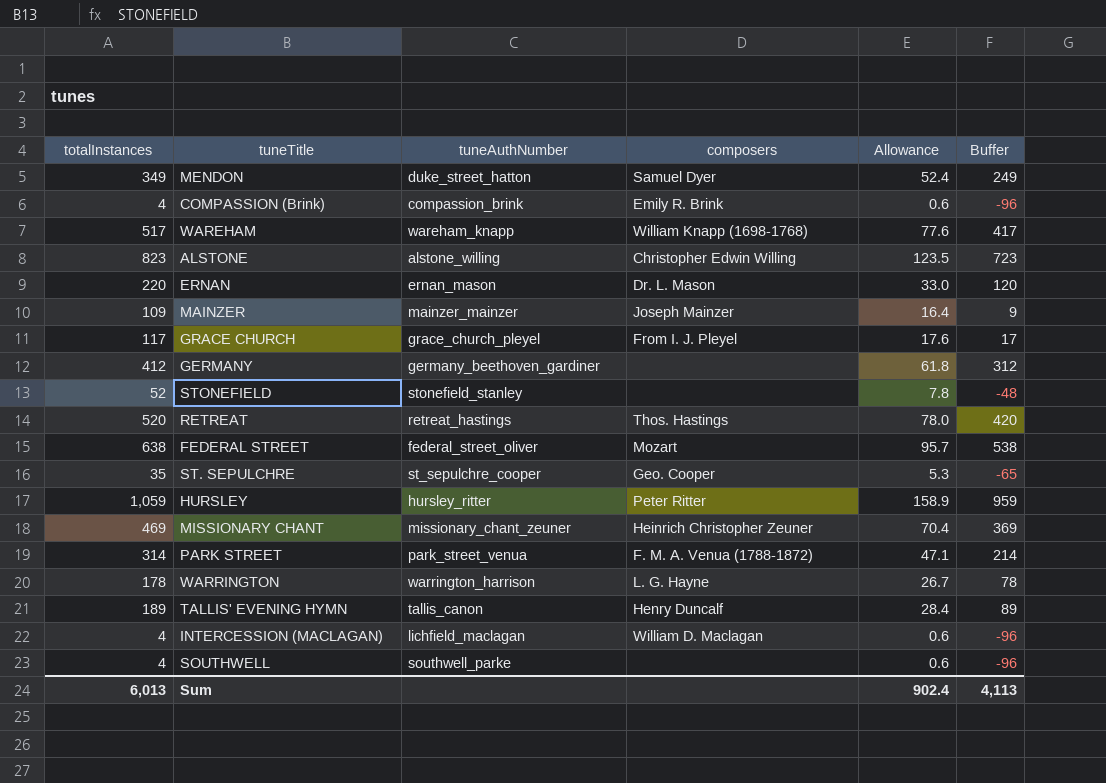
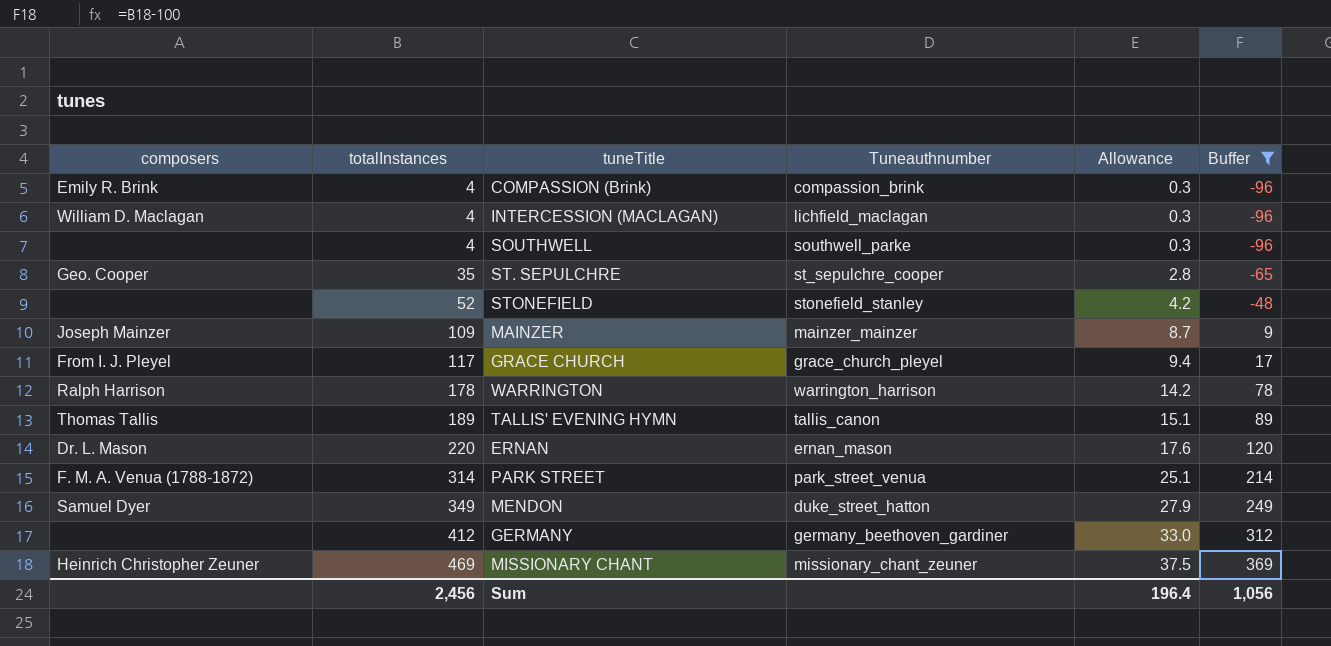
filter: none -> Buffer <= 369
row order: none -> totalInstances ascending
column composers | position: 4 -> 1
column name: tuneAuthNumber -> Tuneauthnumber
column Allowance | formula: [totalInstances] * 0.15 -> [totalInstances] * 0.08
WARRINGTON | composers: L. G. Hayne -> Ralph Harrison
TALLIS' EVENING HYMN | composers: Henry Duncalf -> Thomas Tallis
Sum | totalInstances: 6,013 -> 2,456
Sum | Allowance: 902.4 -> 196.4
Sum | Buffer: 4,113 -> 1,056

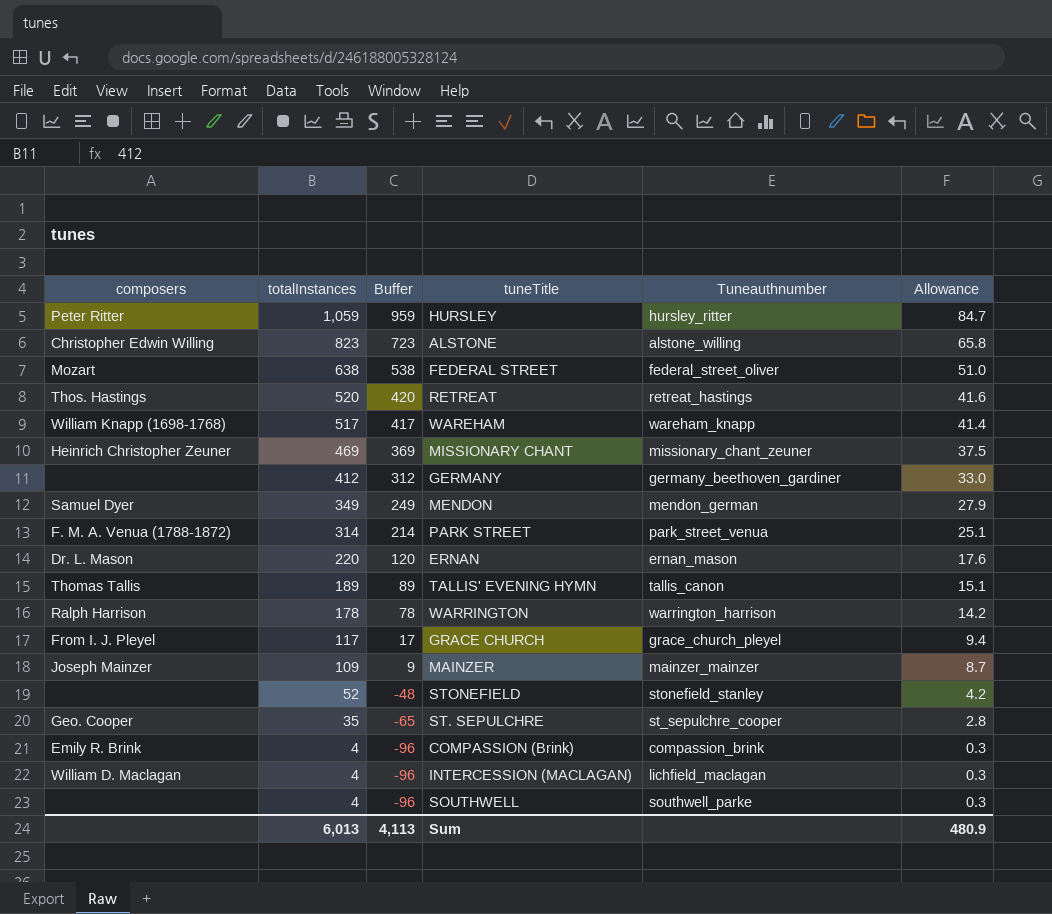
filter: Buffer <= 369 -> none
row order: totalInstances ascending -> totalInstances descending
column Buffer | position: 6 -> 3
MENDON | Tuneauthnumber: duke_street_hatton -> mendon_german
Sum | totalInstances: 2,456 -> 6,013
Sum | Buffer: 1,056 -> 4,113
Sum | Allowance: 196.4 -> 480.9

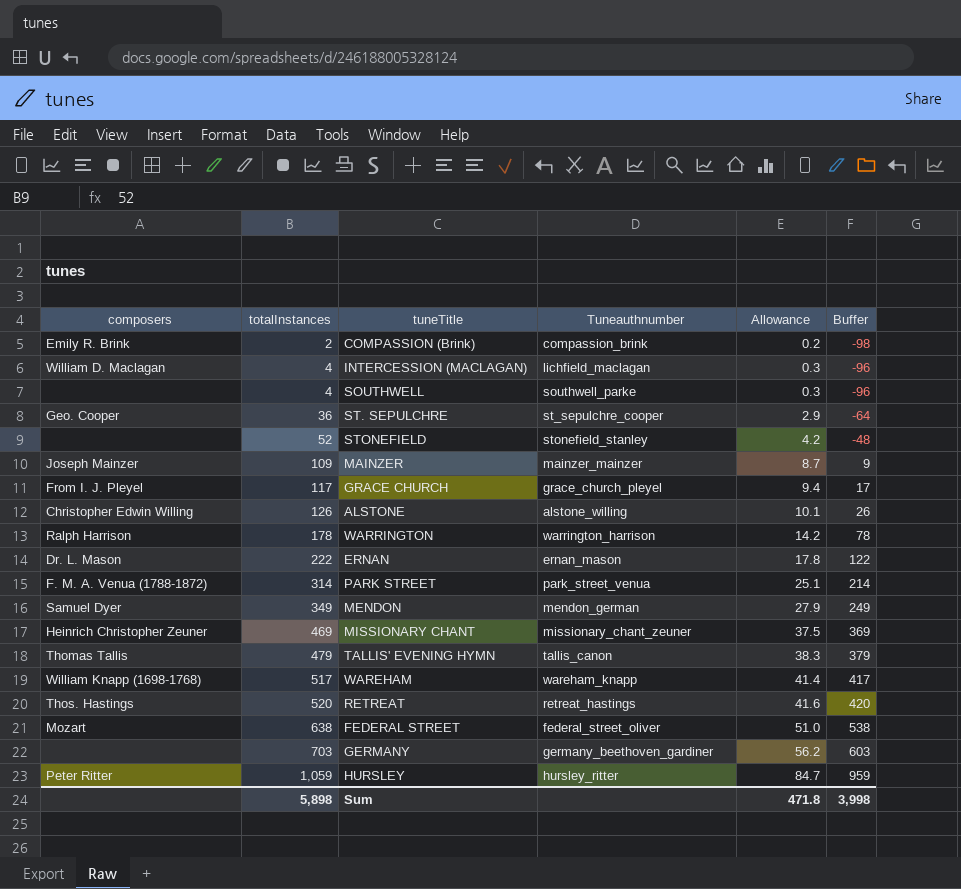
row order: totalInstances descending -> totalInstances ascending
column Buffer | position: 3 -> 6
COMPASSION (Brink) | totalInstances: 4 -> 2
COMPASSION (Brink) | Allowance: 0.3 -> 0.2
COMPASSION (Brink) | Buffer: -96 -> -98
ST. SEPULCHRE | totalInstances: 35 -> 36
ST. SEPULCHRE | Allowance: 2.8 -> 2.9
ST. SEPULCHRE | Buffer: -65 -> -64
ALSTONE | totalInstances: 823 -> 126
ALSTONE | Allowance: 65.8 -> 10.1
ALSTONE | Buffer: 723 -> 26
ERNAN | totalInstances: 220 -> 222
ERNAN | Allowance: 17.6 -> 17.8
ERNAN | Buffer: 120 -> 122
TALLIS' EVENING HYMN | totalInstances: 189 -> 479
TALLIS' EVENING HYMN | Allowance: 15.1 -> 38.3
TALLIS' EVENING HYMN | Buffer: 89 -> 379
GERMANY | totalInstances: 412 -> 703
GERMANY | Allowance: 33.0 -> 56.2
GERMANY | Buffer: 312 -> 603
Sum | totalInstances: 6,013 -> 5,898
Sum | Allowance: 480.9 -> 471.8
Sum | Buffer: 4,113 -> 3,998

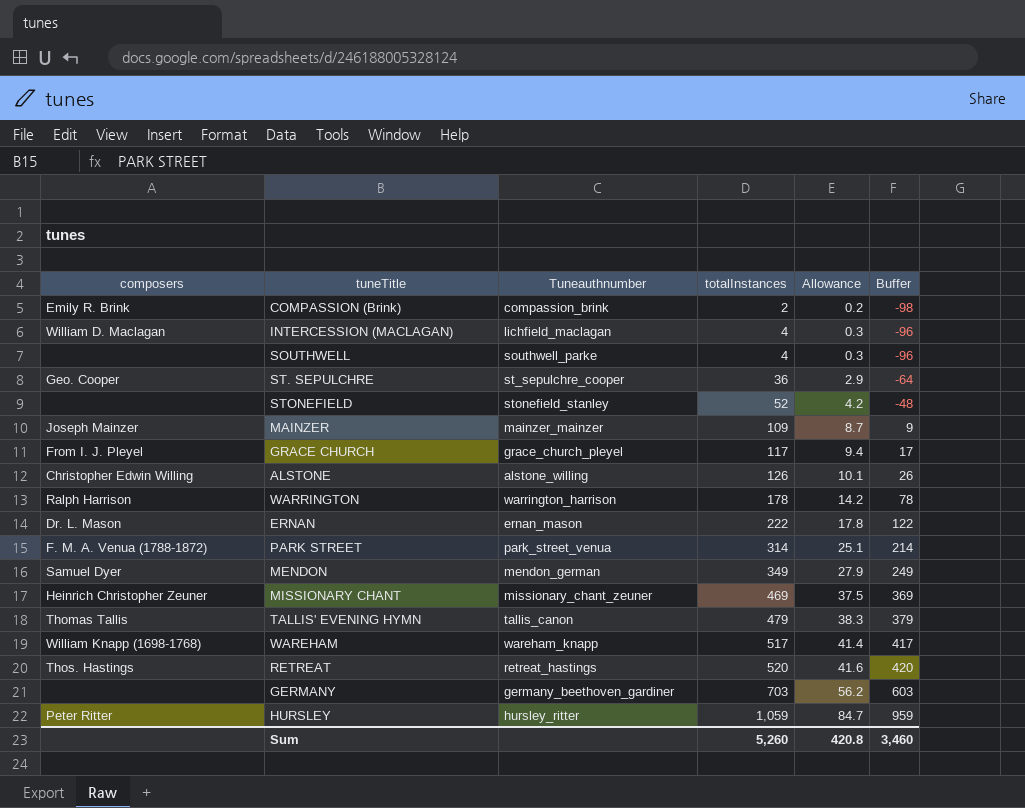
column totalInstances | position: 2 -> 4
row FEDERAL STREET: Mozart | 638 | federal_street_oliver | 51.0 | 538 -> none
Sum | totalInstances: 5,898 -> 5,260
Sum | Allowance: 471.8 -> 420.8
Sum | Buffer: 3,998 -> 3,460

